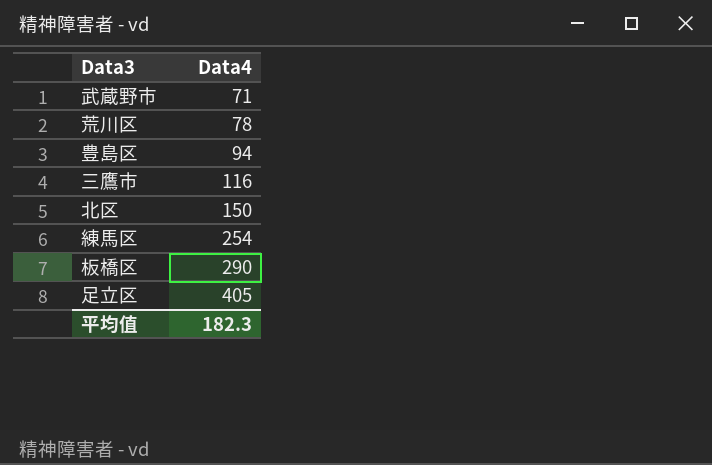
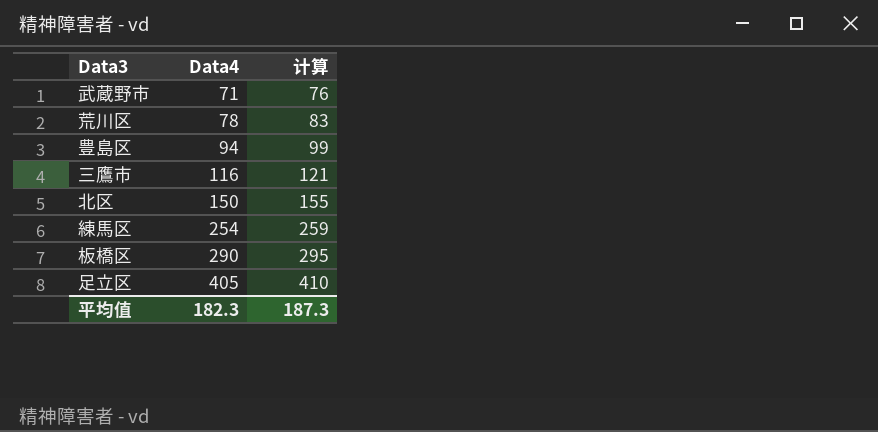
column 计算 | formula: none -> [Data4] + 5

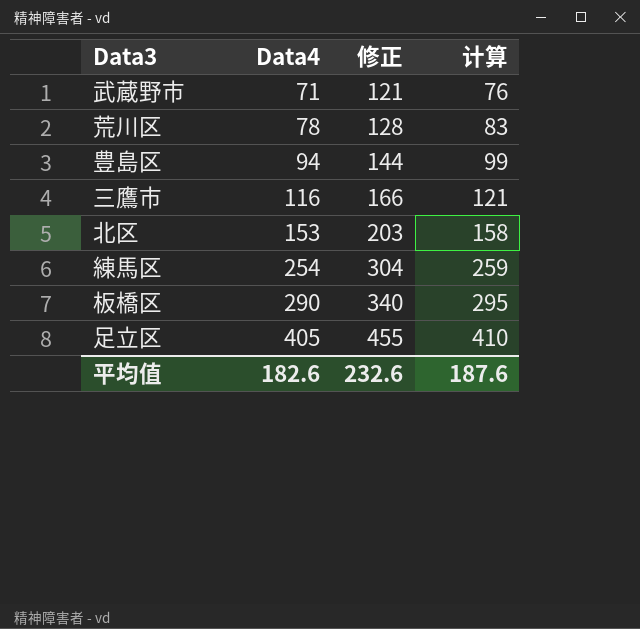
column 修正 | formula: none -> [Data4] + 50
北区 | Data4: 150 -> 153
北区 | 计算: 155 -> 158
平均值 | Data4: 182.3 -> 182.6
平均值 | 计算: 187.3 -> 187.6

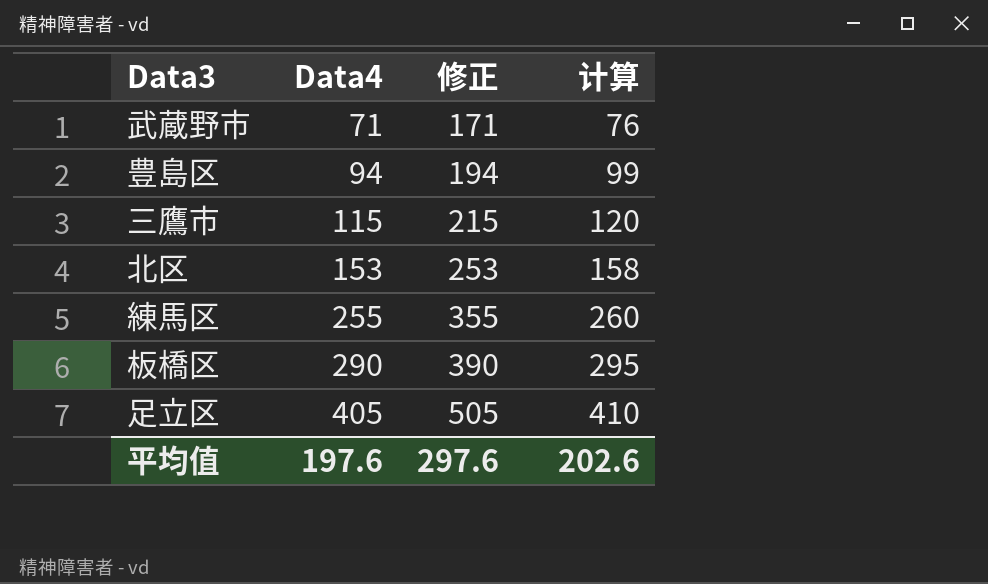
column 修正 | formula: [Data4] + 50 -> [Data4] + 100
row 荒川区: 78 | 128 | 83 -> none
三鷹市 | Data4: 116 -> 115
三鷹市 | 计算: 121 -> 120
練馬区 | Data4: 254 -> 255
練馬区 | 计算: 259 -> 260
平均值 | Data4: 182.6 -> 197.6
平均值 | 修正: 232.6 -> 297.6
平均值 | 计算: 187.6 -> 202.6

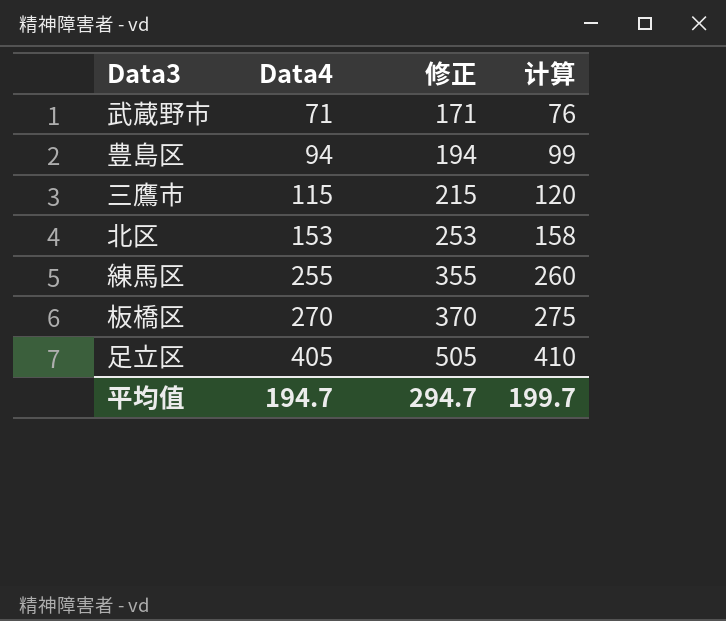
板橋区 | Data4: 290 -> 270
板橋区 | 修正: 390 -> 370
板橋区 | 计算: 295 -> 275
平均值 | Data4: 197.6 -> 194.7
平均值 | 修正: 297.6 -> 294.7
平均值 | 计算: 202.6 -> 199.7

